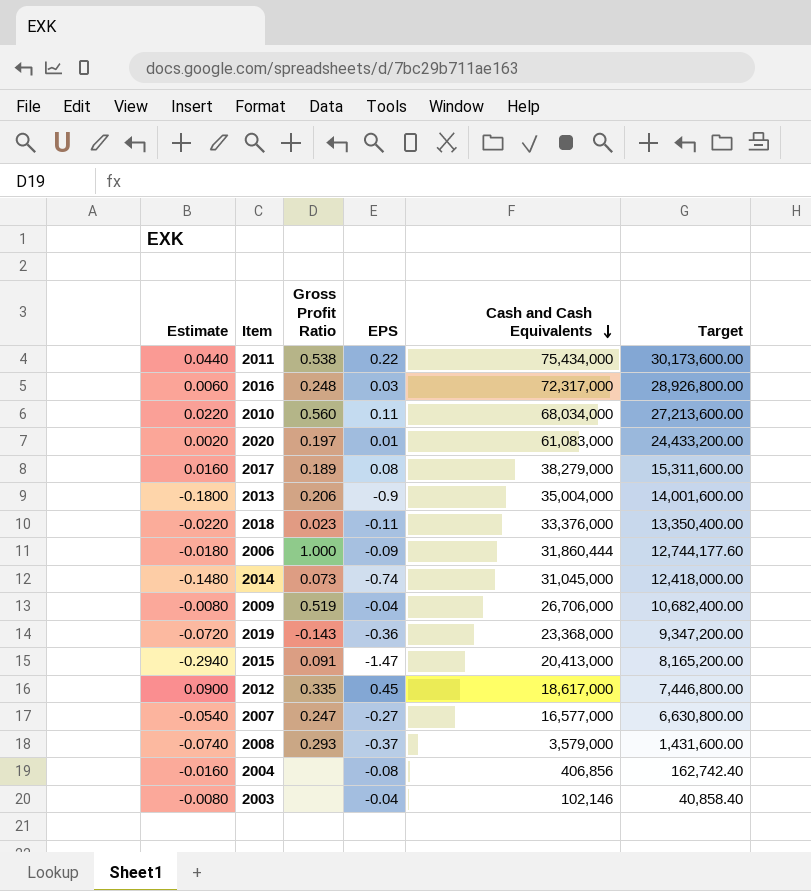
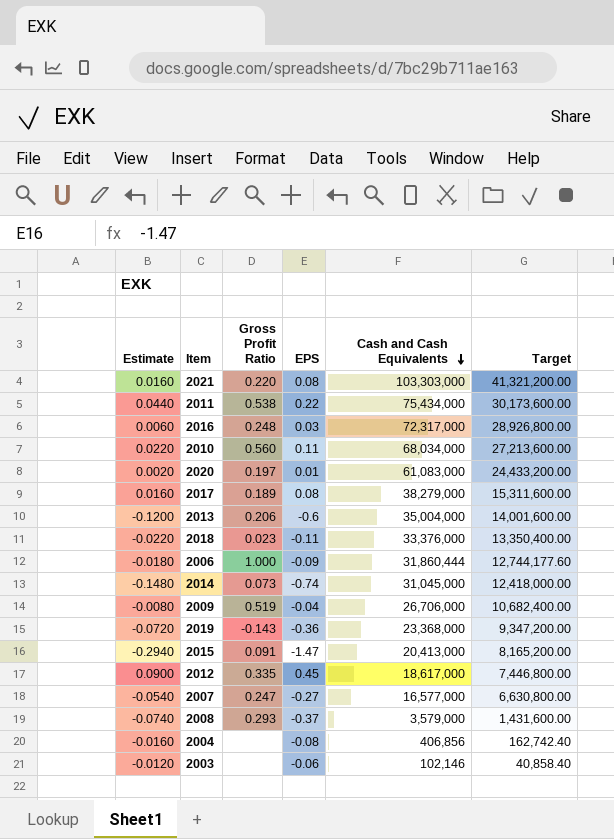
row 2021: none -> 0.0160 | 0.220 | 0.08 | 103,303,000 | 41,321,200.00
2013 | Estimate: -0.1800 -> -0.1200
2013 | EPS: -0.9 -> -0.6
2003 | Estimate: -0.0080 -> -0.0120
2003 | EPS: -0.04 -> -0.06

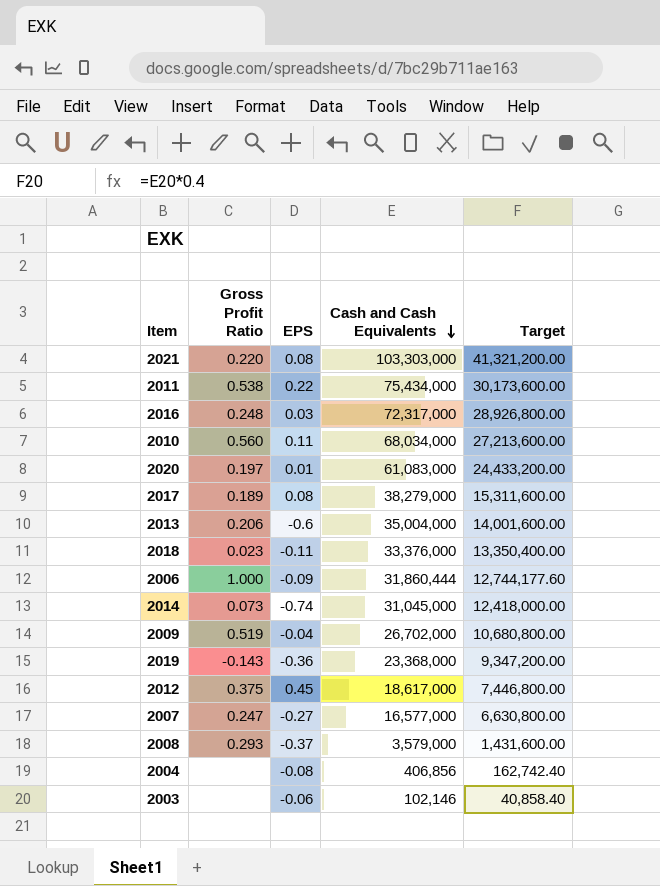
column Estimate | formula: [EPS] * 0.2 -> none
row 2015: -0.2940 | 0.091 | -1.47 | 20,413,000 | 8,165,200.00 -> none
2009 | Cash and Cash Equivalents: 26,706,000 -> 26,702,000
2009 | Target: 10,682,400.00 -> 10,680,800.00
2012 | Gross Profit Ratio: 0.335 -> 0.375

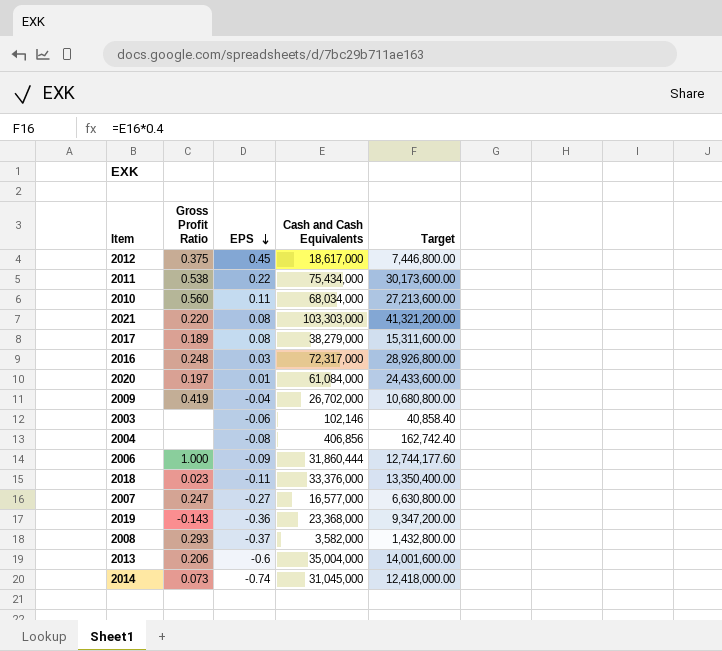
row order: Cash and Cash Equivalents descending -> EPS descending
2020 | Cash and Cash Equivalents: 61,083,000 -> 61,084,000
2020 | Target: 24,433,200.00 -> 24,433,600.00
2009 | Gross Profit Ratio: 0.519 -> 0.419
2008 | Cash and Cash Equivalents: 3,579,000 -> 3,582,000
2008 | Target: 1,431,600.00 -> 1,432,800.00

